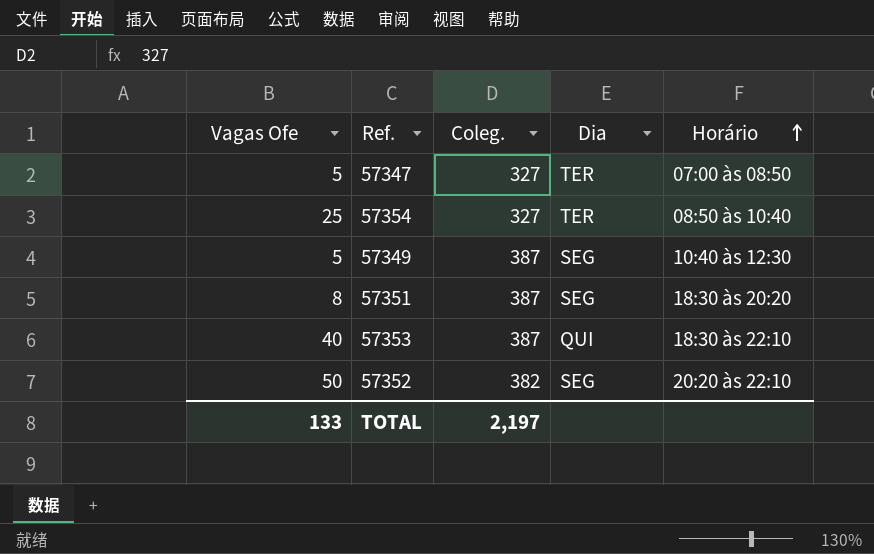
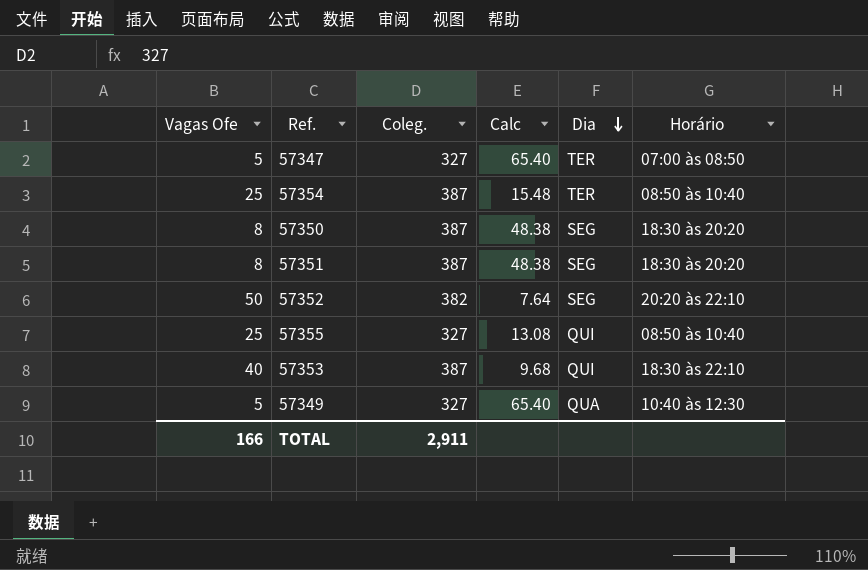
row order: Horário ascending -> Dia descending
column Calc | formula: none -> [Coleg.] / [Vagas Ofe]
57354 | Coleg.: 327 -> 387
row 57350: none -> 8 | 387 | 48.38 | SEG | 18:30 às 20:20
row 57355: none -> 25 | 327 | 13.08 | QUI | 08:50 às 10:40
57349 | Coleg.: 387 -> 327
57349 | Dia: SEG -> QUA
TOTAL | Vagas Ofe: 133 -> 166
TOTAL | Coleg.: 2,197 -> 2,911

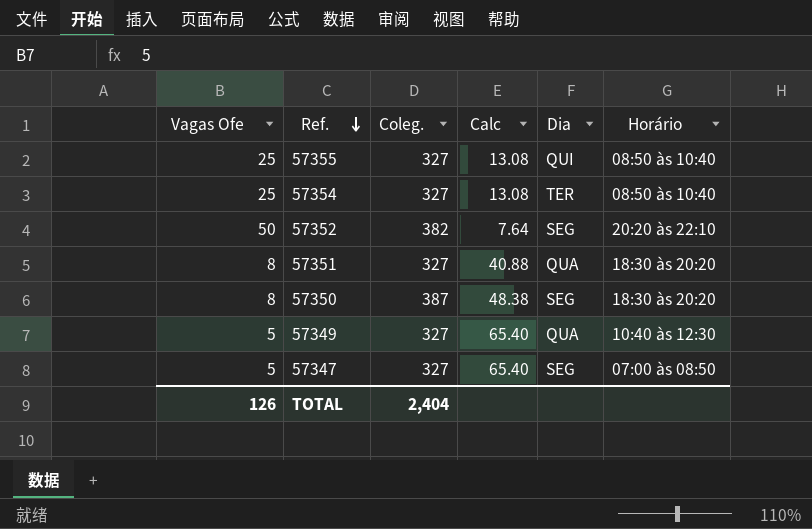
row order: Dia descending -> Ref. descending
row 57353: 40 | 387 | 9.68 | QUI | 18:30 às 22:10 -> none
57354 | Coleg.: 387 -> 327
57354 | Calc: 15.48 -> 13.08
57351 | Coleg.: 387 -> 327
57351 | Calc: 48.38 -> 40.88
57351 | Dia: SEG -> QUA
57347 | Dia: TER -> SEG
TOTAL | Vagas Ofe: 166 -> 126
TOTAL | Coleg.: 2,911 -> 2,404

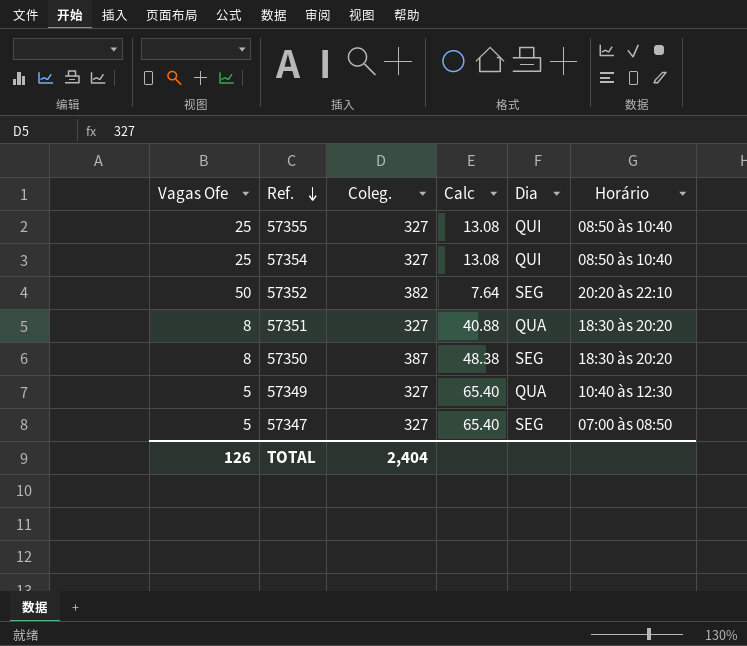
57354 | Dia: TER -> QUI

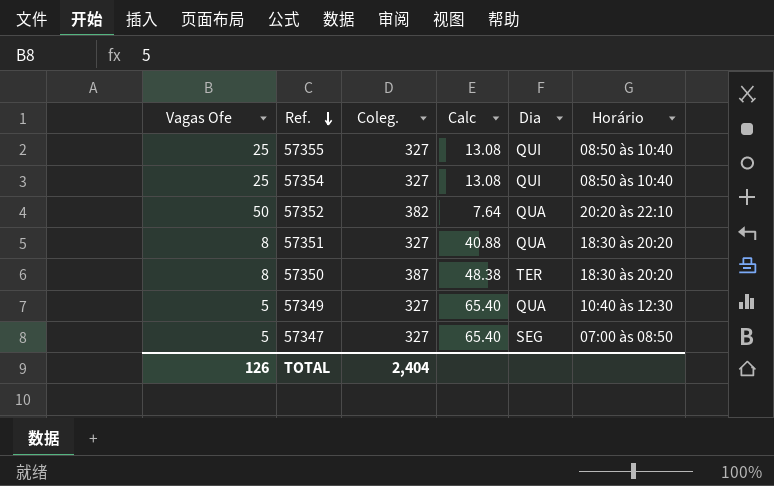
57352 | Dia: SEG -> QUA
57350 | Dia: SEG -> TER

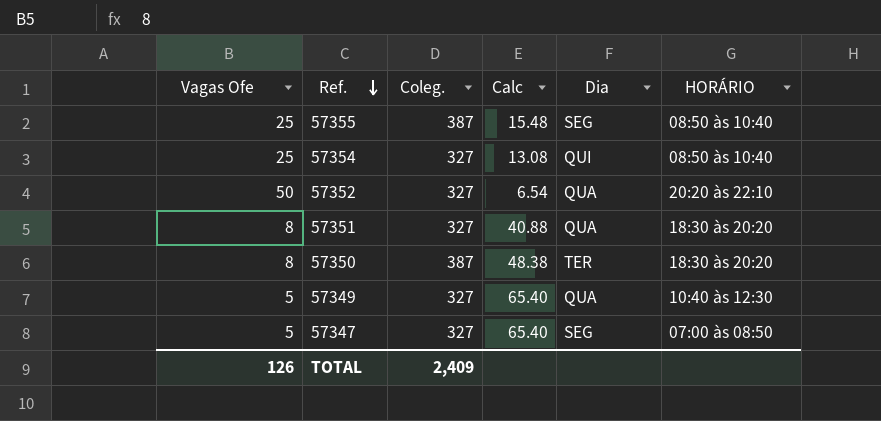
column name: Horário -> HORÁRIO
57355 | Coleg.: 327 -> 387
57355 | Calc: 13.08 -> 15.48
57355 | Dia: QUI -> SEG
57352 | Coleg.: 382 -> 327
57352 | Calc: 7.64 -> 6.54
TOTAL | Coleg.: 2,404 -> 2,409

